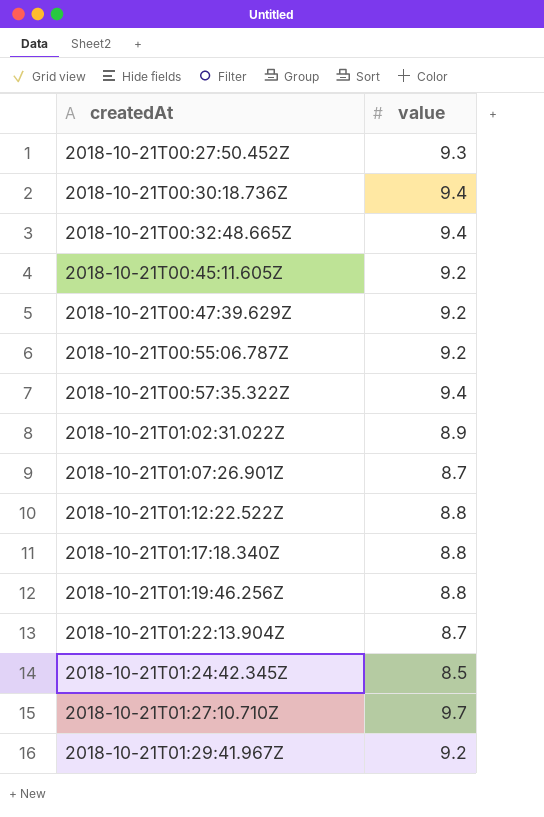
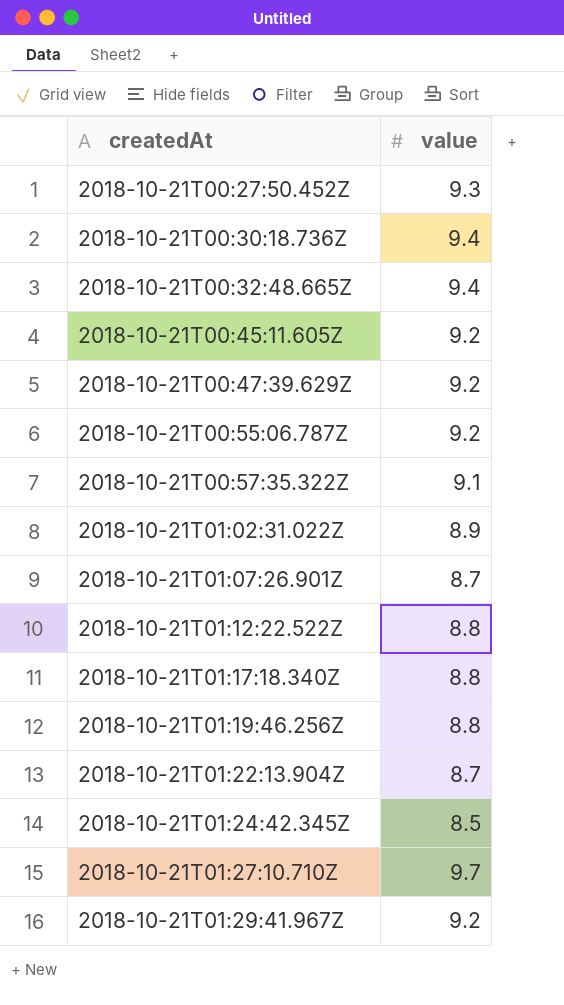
2018-10-21T00:57:35.322Z | value: 9.4 -> 9.1

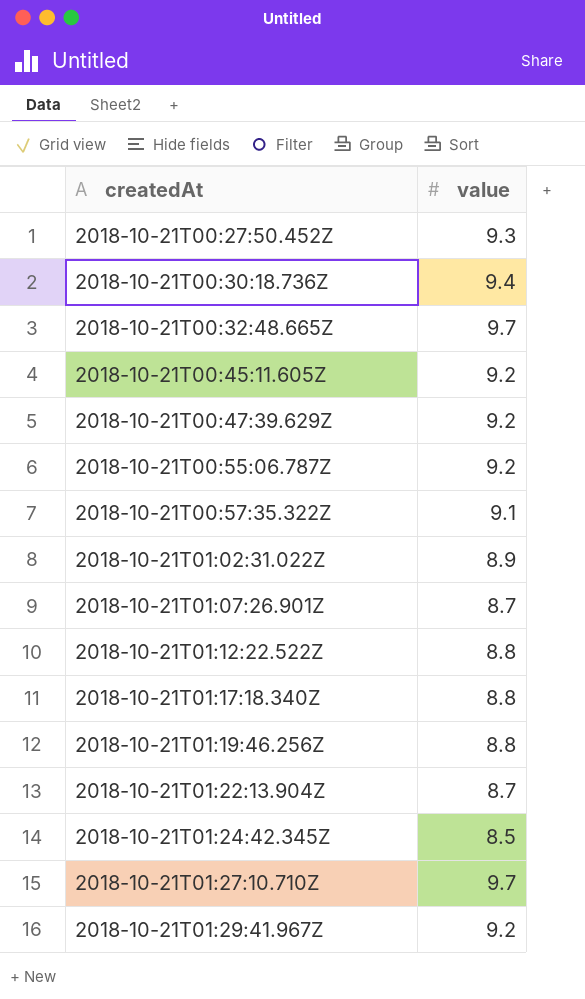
2018-10-21T00:32:48.665Z | value: 9.4 -> 9.7

